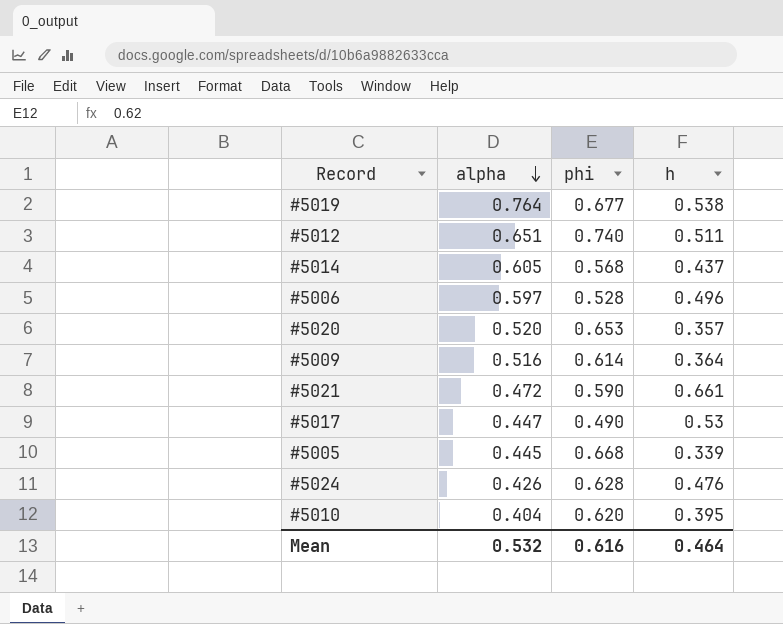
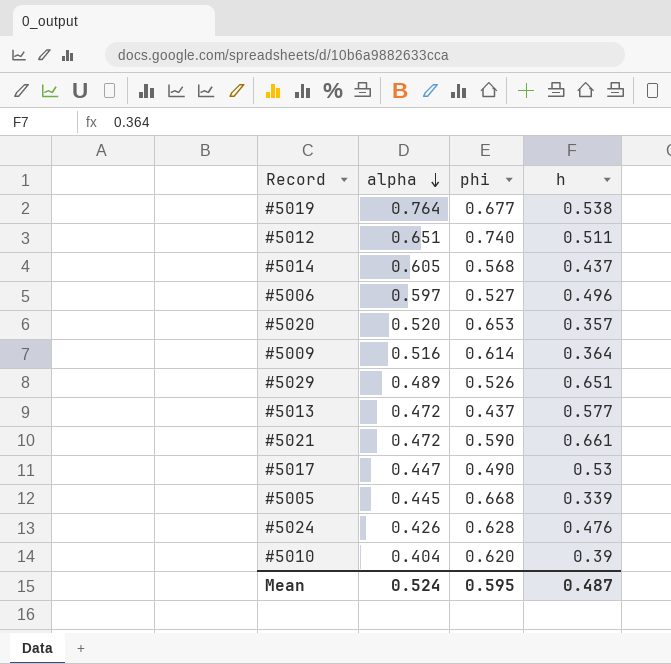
#5006 | phi: 0.528 -> 0.527
row #5029: none -> 0.489 | 0.526 | 0.651
row #5013: none -> 0.472 | 0.437 | 0.577
#5010 | h: 0.395 -> 0.39
Mean | alpha: 0.532 -> 0.524
Mean | phi: 0.616 -> 0.595
Mean | h: 0.464 -> 0.487

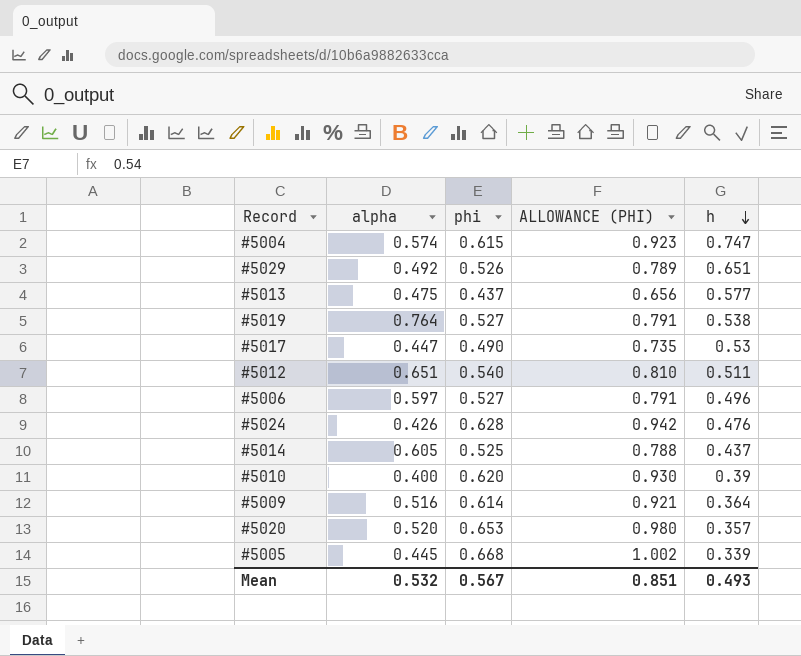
row order: alpha descending -> h descending
column ALLOWANCE (PHI) | formula: none -> [phi] * 1.5
row #5021: 0.472 | 0.590 | 0.661 -> none
row #5004: none -> 0.574 | 0.615 | 0.923 | 0.747
#5029 | alpha: 0.489 -> 0.492
#5013 | alpha: 0.472 -> 0.475
#5019 | phi: 0.677 -> 0.527
#5012 | phi: 0.740 -> 0.540
#5014 | phi: 0.568 -> 0.525
#5010 | alpha: 0.404 -> 0.400
Mean | alpha: 0.524 -> 0.532
Mean | phi: 0.595 -> 0.567
Mean | h: 0.487 -> 0.493

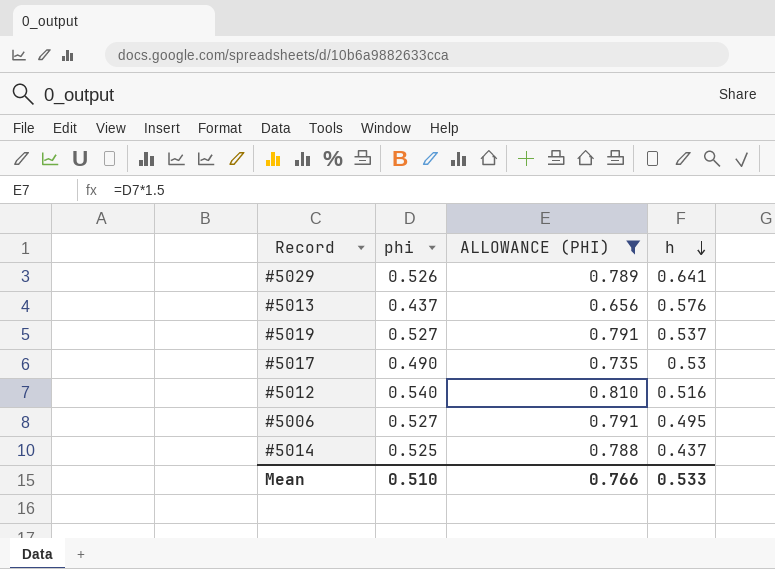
filter: none -> ALLOWANCE (PHI) <= 0.810
column alpha | position: 2 -> none
#5029 | h: 0.651 -> 0.641
#5013 | h: 0.577 -> 0.576
#5019 | h: 0.538 -> 0.537
#5012 | h: 0.511 -> 0.516
#5006 | h: 0.496 -> 0.495
Mean | phi: 0.567 -> 0.510
Mean | ALLOWANCE (PHI): 0.851 -> 0.766
Mean | h: 0.493 -> 0.533

